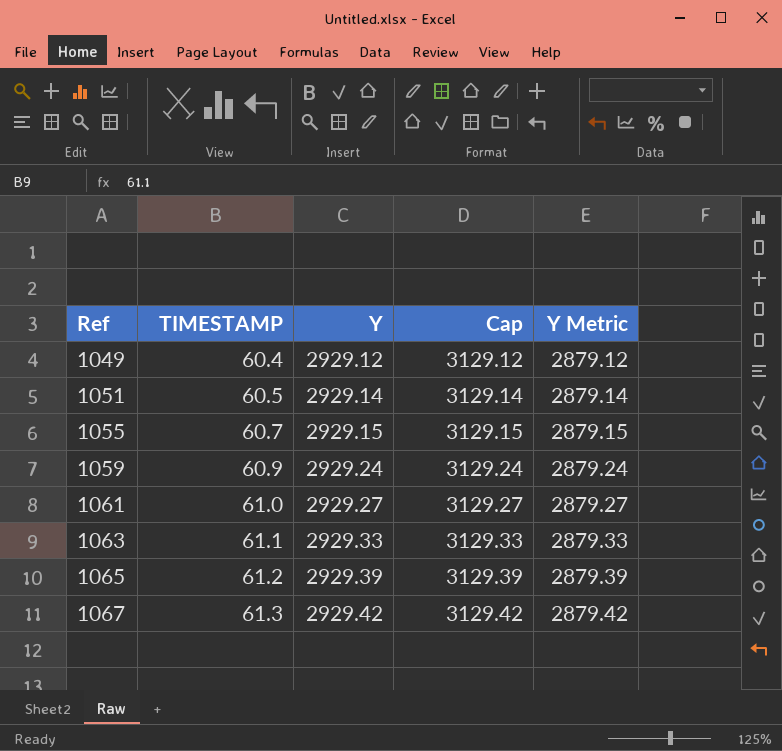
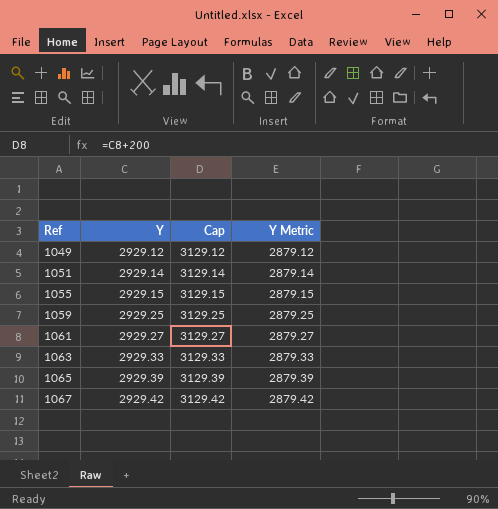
column TIMESTAMP | position: 2 -> none
1059 | Y: 2929.24 -> 2929.25
1059 | Cap: 3129.24 -> 3129.25
1059 | Y Metric: 2879.24 -> 2879.25

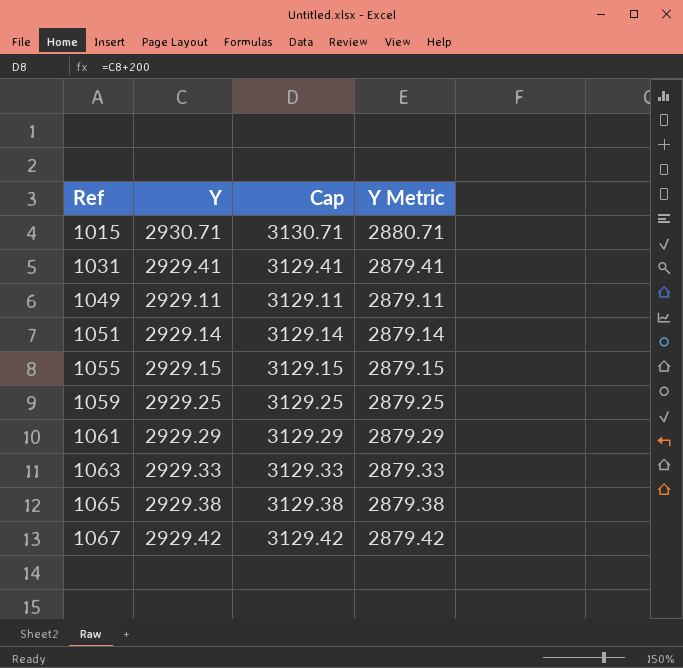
row 1015: none -> 2930.71 | 3130.71 | 2880.71
row 1031: none -> 2929.41 | 3129.41 | 2879.41
1049 | Y: 2929.12 -> 2929.11
1049 | Cap: 3129.12 -> 3129.11
1049 | Y Metric: 2879.12 -> 2879.11
1061 | Y: 2929.27 -> 2929.29
1061 | Cap: 3129.27 -> 3129.29
1061 | Y Metric: 2879.27 -> 2879.29
1065 | Y: 2929.39 -> 2929.38
1065 | Cap: 3129.39 -> 3129.38
1065 | Y Metric: 2879.39 -> 2879.38

